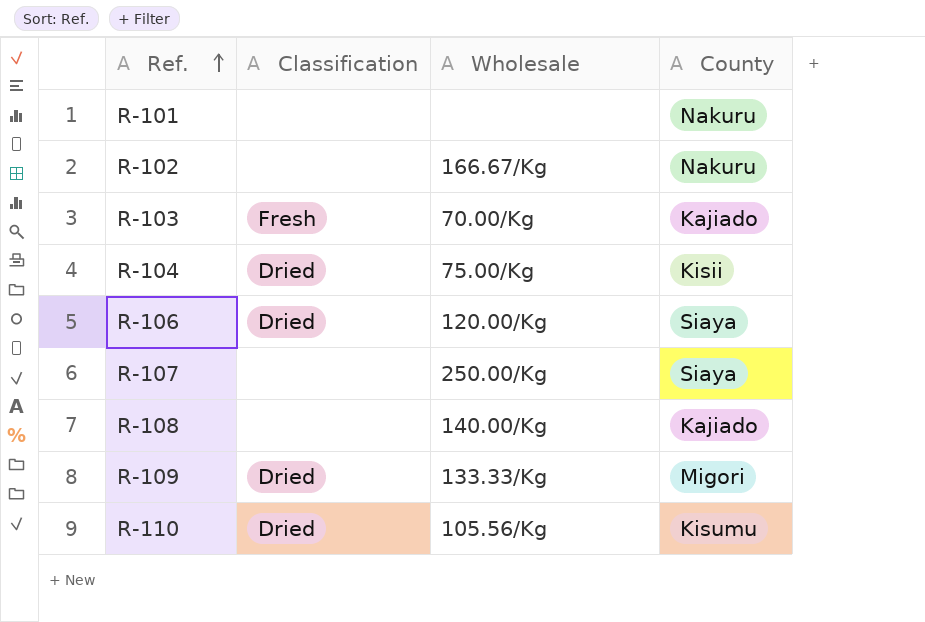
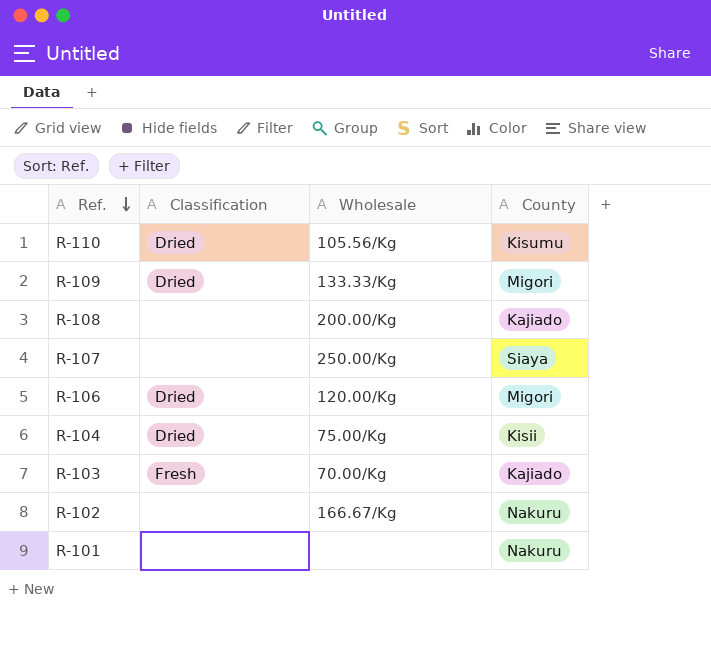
row order: Ref. ascending -> Ref. descending
R-108 | Wholesale: 140.00/Kg -> 200.00/Kg
R-106 | County: Siaya -> Migori

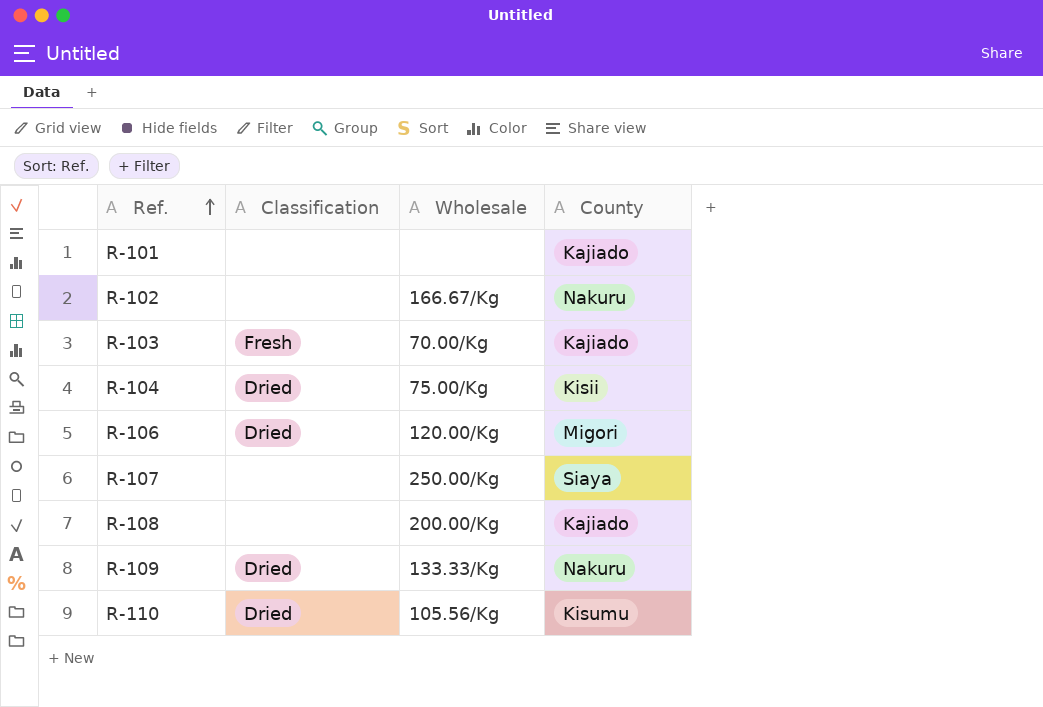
row order: Ref. descending -> Ref. ascending
R-101 | County: Nakuru -> Kajiado
R-109 | County: Migori -> Nakuru

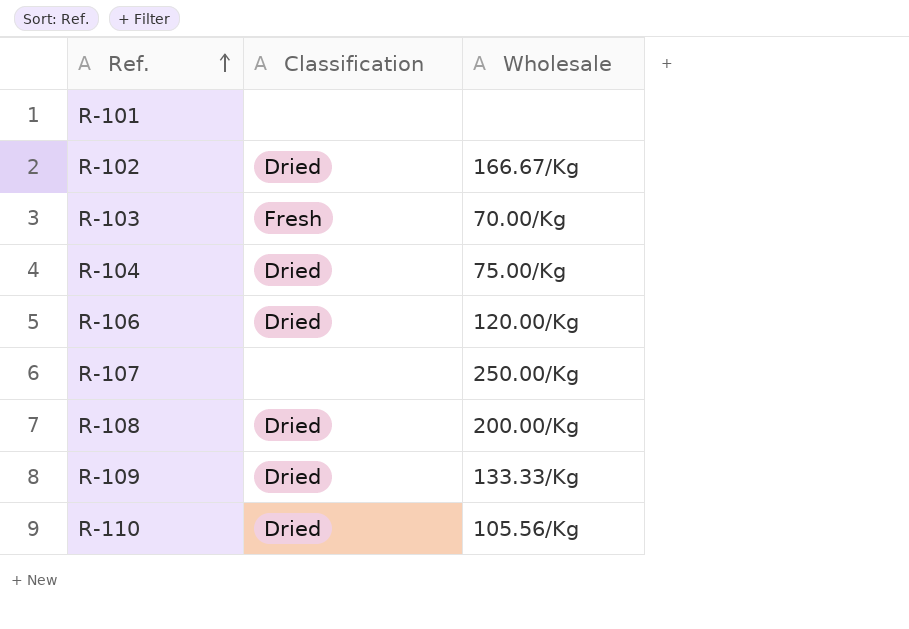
column County | position: 4 -> none
R-102 | Classification: none -> Dried
R-108 | Classification: none -> Dried

